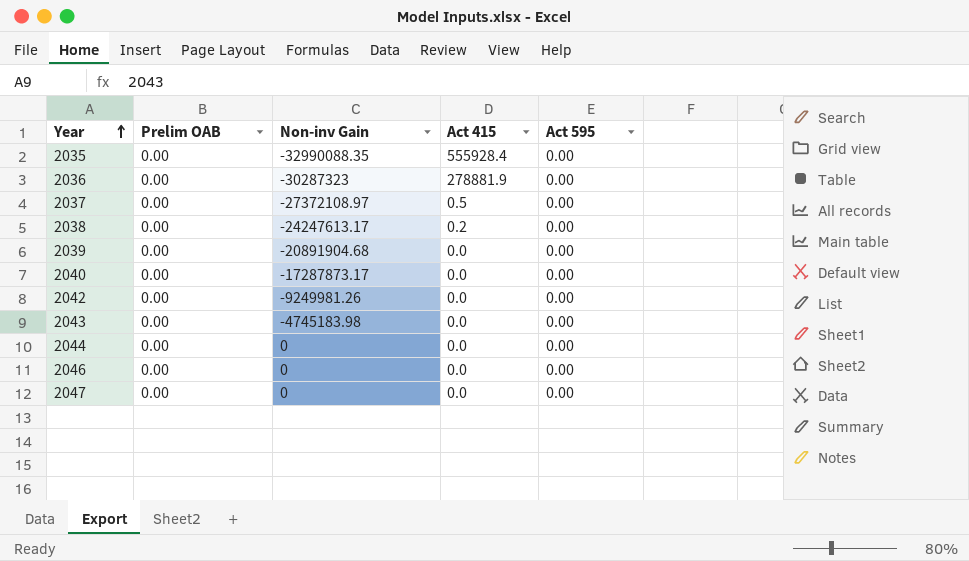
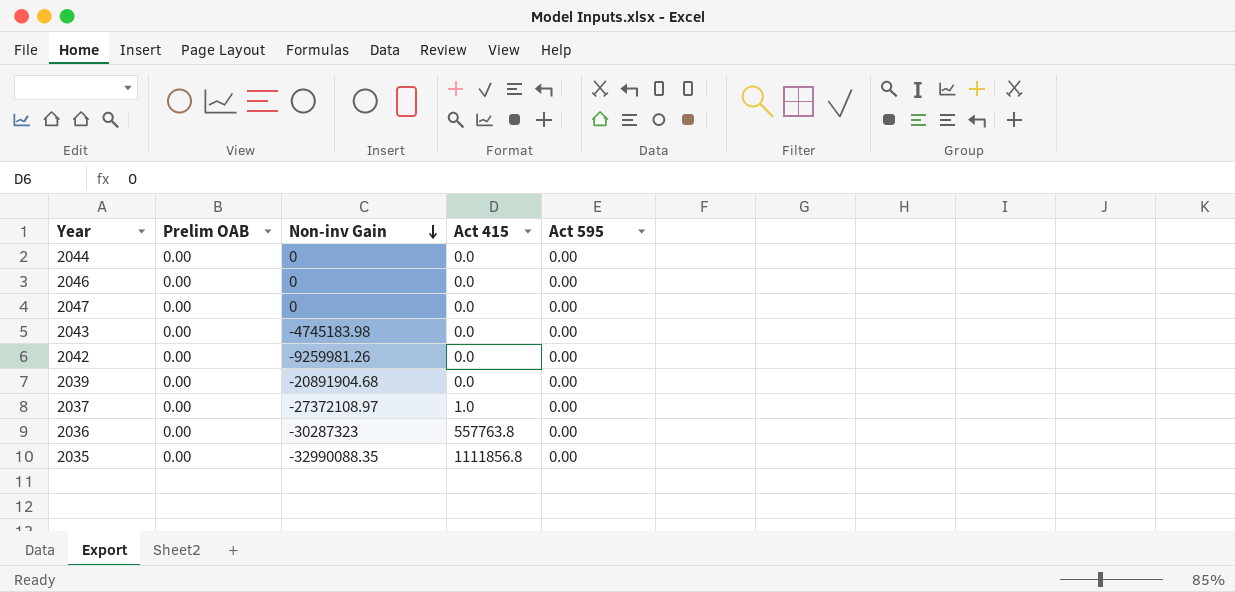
row order: Year ascending -> Non-inv Gain descending
row 2038: 0.00 | -24247613.17 | 0.2 | 0.00 -> none
row 2040: 0.00 | -17287873.17 | 0.0 | 0.00 -> none
2042 | Non-inv Gain: -9249981.26 -> -9259981.26
2037 | Act 415: 0.5 -> 1.0
2036 | Act 415: 278881.9 -> 557763.8
2035 | Act 415: 555928.4 -> 1111856.8

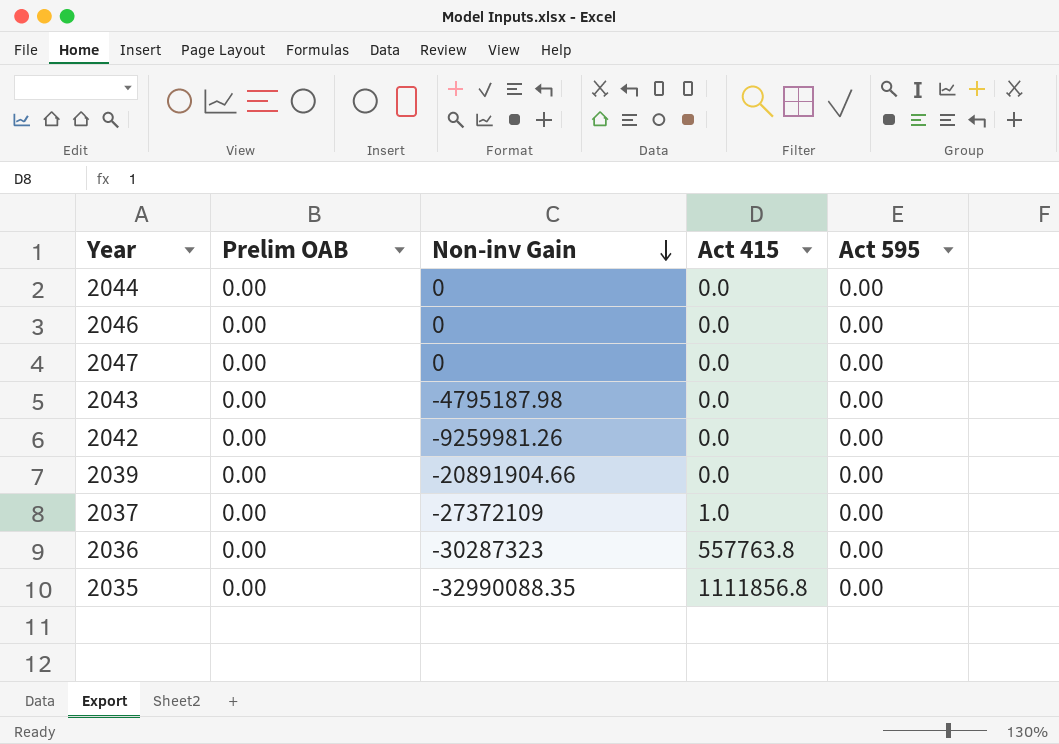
2043 | Non-inv Gain: -4745183.98 -> -4795187.98
2039 | Non-inv Gain: -20891904.68 -> -20891904.66
2037 | Non-inv Gain: -27372108.97 -> -27372109

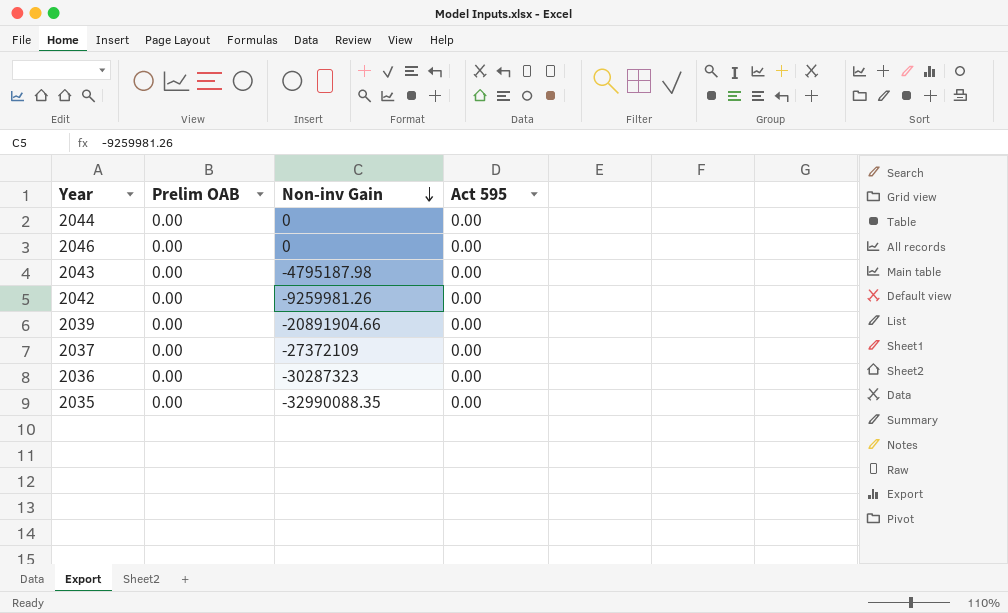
column Act 415 | position: 4 -> none
row 2047: 0.00 | 0 | 0.0 | 0.00 -> none

